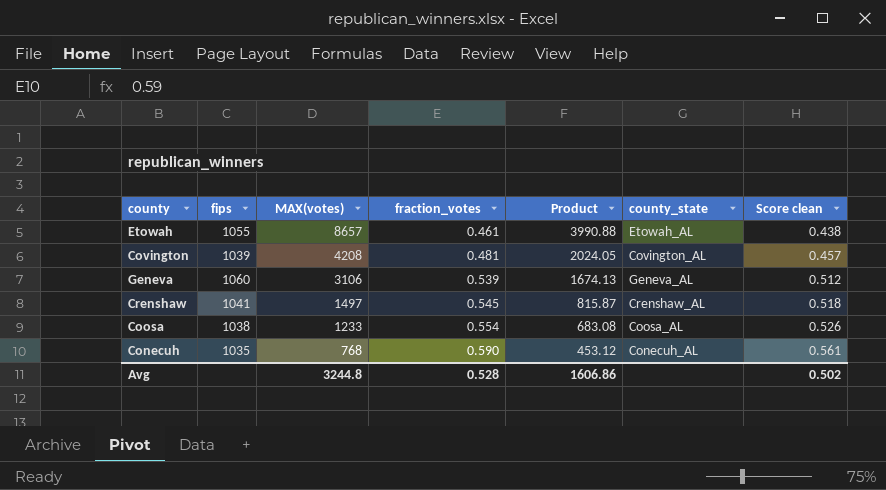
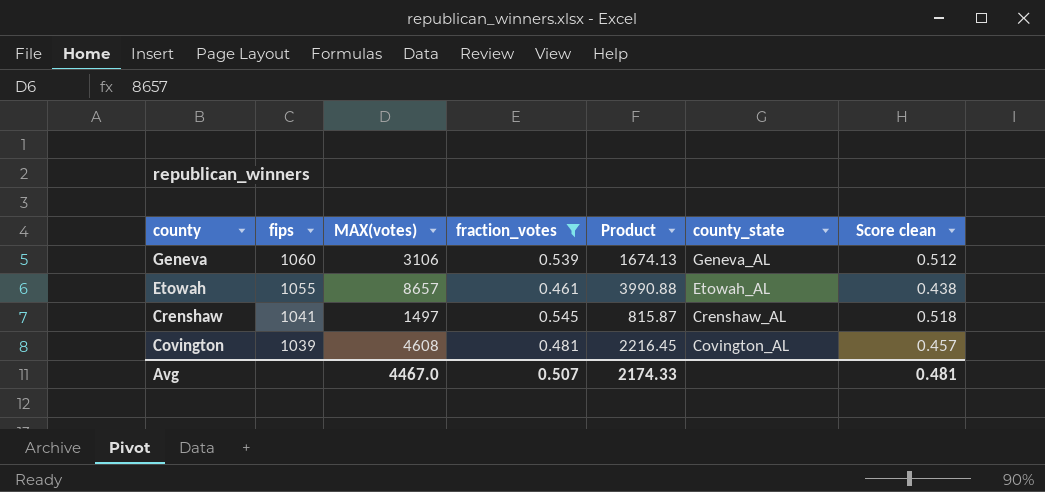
filter: none -> fraction_votes <= 0.545
row order: MAX(votes) descending -> county descending
Covington | MAX(votes): 4208 -> 4608
Covington | Product: 2024.05 -> 2216.45
Avg | MAX(votes): 3244.8 -> 4467.0
Avg | fraction_votes: 0.528 -> 0.507
Avg | Product: 1606.86 -> 2174.33
Avg | Score clean: 0.502 -> 0.481

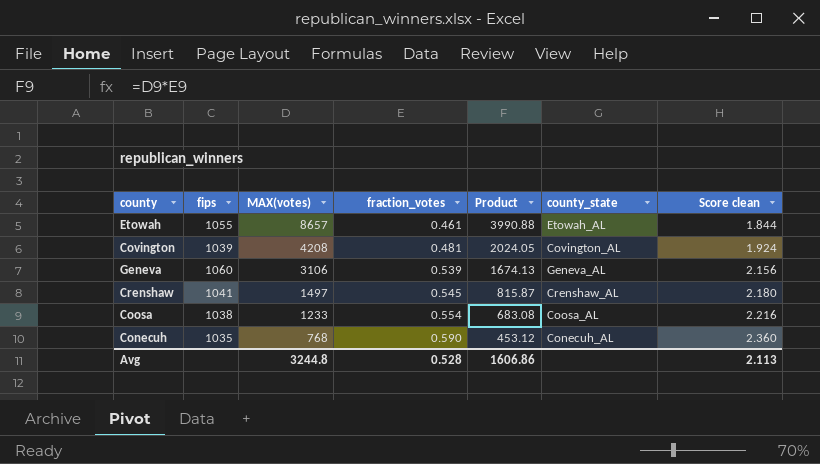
filter: fraction_votes <= 0.545 -> none
row order: county descending -> MAX(votes) descending
column Score clean | formula: [fraction_votes] * 0.95 -> [fraction_votes] * 4
Covington | MAX(votes): 4608 -> 4208
Covington | Product: 2216.45 -> 2024.05
Avg | MAX(votes): 4467.0 -> 3244.8
Avg | fraction_votes: 0.507 -> 0.528
Avg | Product: 2174.33 -> 1606.86
Avg | Score clean: 0.481 -> 2.113

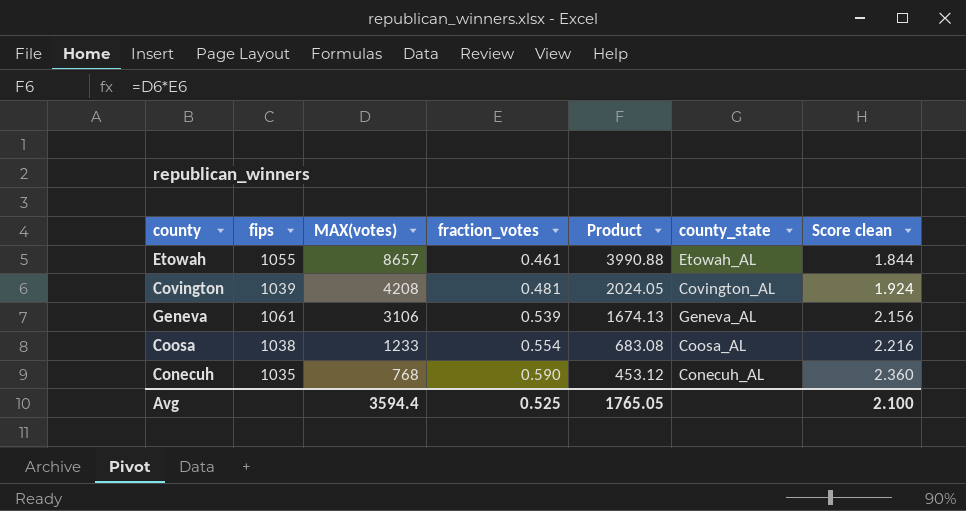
row Crenshaw: 1041 | 1497 | 0.545 | 815.87 | Crenshaw_AL | 2.180 -> none
Geneva | fips: 1060 -> 1061
Avg | MAX(votes): 3244.8 -> 3594.4
Avg | fraction_votes: 0.528 -> 0.525
Avg | Product: 1606.86 -> 1765.05
Avg | Score clean: 2.113 -> 2.100

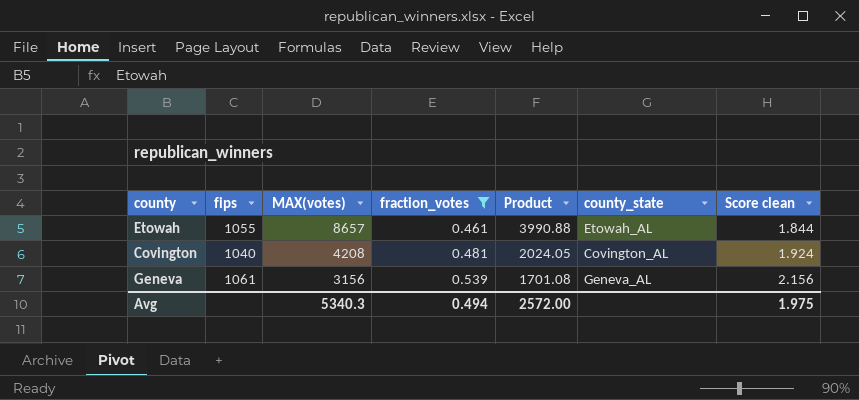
filter: none -> fraction_votes <= 0.539
Covington | fips: 1039 -> 1040
Geneva | MAX(votes): 3106 -> 3156
Geneva | Product: 1674.13 -> 1701.08
Avg | MAX(votes): 3594.4 -> 5340.3
Avg | fraction_votes: 0.525 -> 0.494
Avg | Product: 1765.05 -> 2572.00
Avg | Score clean: 2.100 -> 1.975

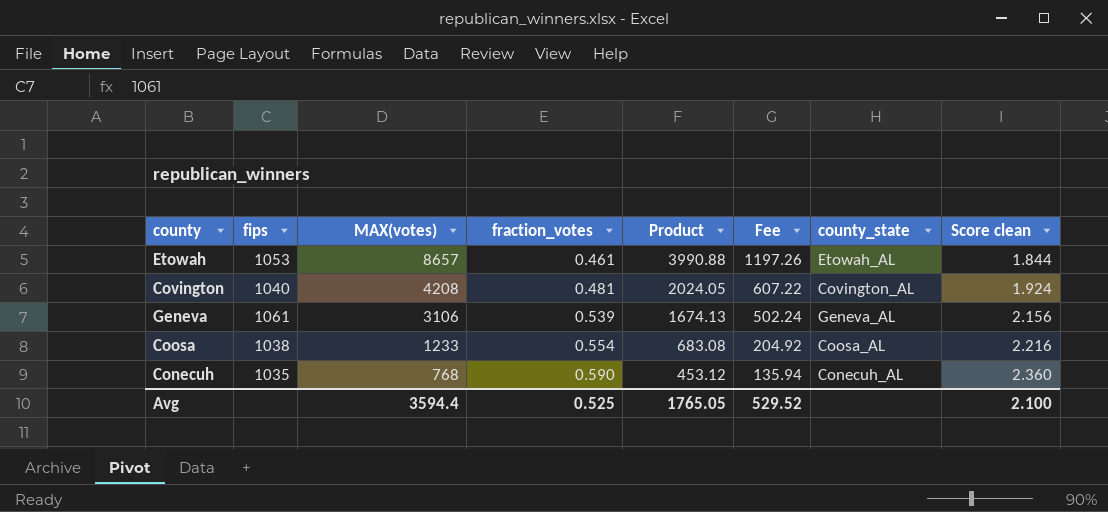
filter: fraction_votes <= 0.539 -> none
column Fee | formula: none -> [Product] * 0.3
Etowah | fips: 1055 -> 1053
Geneva | MAX(votes): 3156 -> 3106
Geneva | Product: 1701.08 -> 1674.13
Avg | MAX(votes): 5340.3 -> 3594.4
Avg | fraction_votes: 0.494 -> 0.525
Avg | Product: 2572.00 -> 1765.05
Avg | Score clean: 1.975 -> 2.100

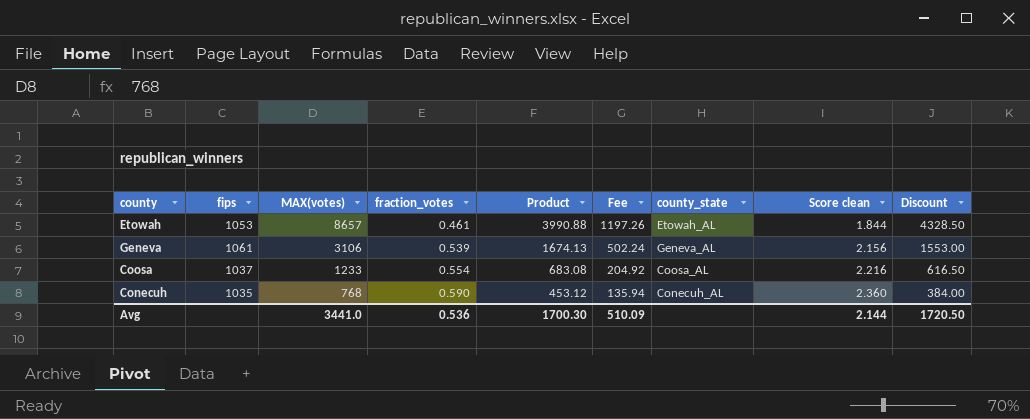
column Discount | formula: none -> [MAX(votes)] * 0.5
row Covington: 1040 | 4208 | 0.481 | 2024.05 | 607.22 | Covington_AL | 1.924 -> none
Coosa | fips: 1038 -> 1037
Avg | MAX(votes): 3594.4 -> 3441.0
Avg | fraction_votes: 0.525 -> 0.536
Avg | Product: 1765.05 -> 1700.30
Avg | Fee: 529.52 -> 510.09
Avg | Score clean: 2.100 -> 2.144

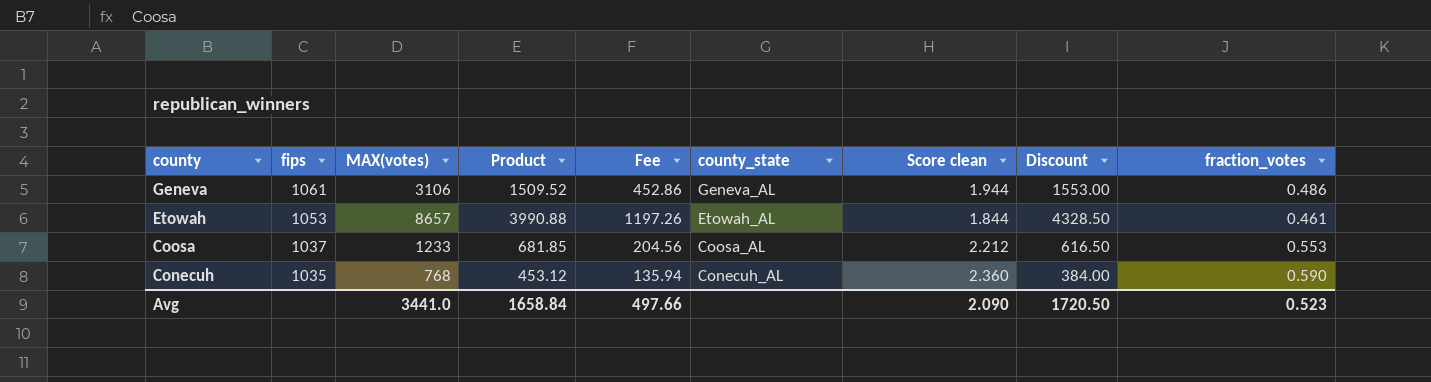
row order: MAX(votes) descending -> county descending
column fraction_votes | position: 4 -> 9
Geneva | Product: 1674.13 -> 1509.52
Geneva | Fee: 502.24 -> 452.86
Geneva | Score clean: 2.156 -> 1.944
Geneva | fraction_votes: 0.539 -> 0.486
Coosa | Product: 683.08 -> 681.85
Coosa | Fee: 204.92 -> 204.56
Coosa | Score clean: 2.216 -> 2.212
Coosa | fraction_votes: 0.554 -> 0.553
Avg | Product: 1700.30 -> 1658.84
Avg | Fee: 510.09 -> 497.66
Avg | Score clean: 2.144 -> 2.090
Avg | fraction_votes: 0.536 -> 0.523

